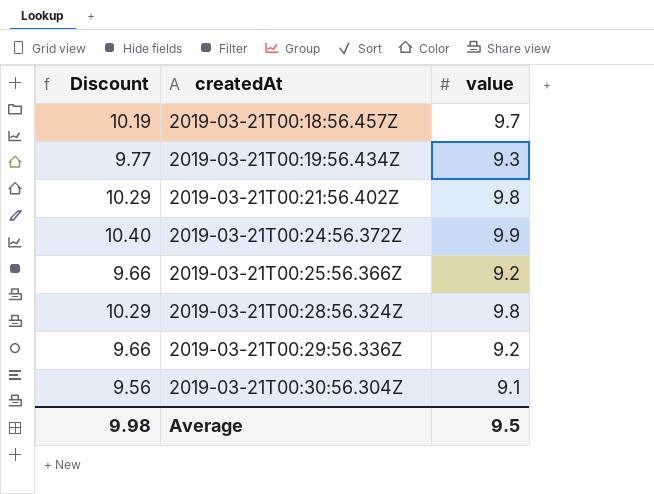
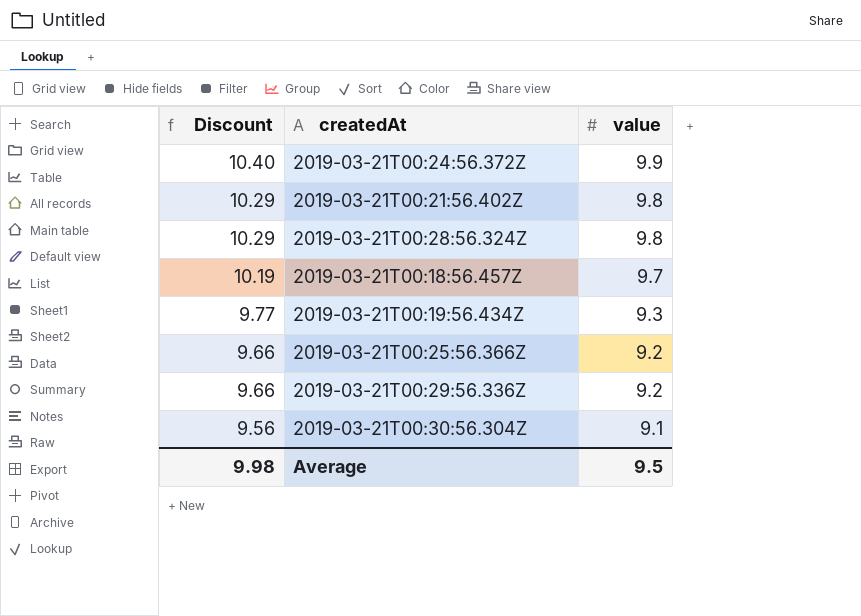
row order: createdAt ascending -> Discount descending

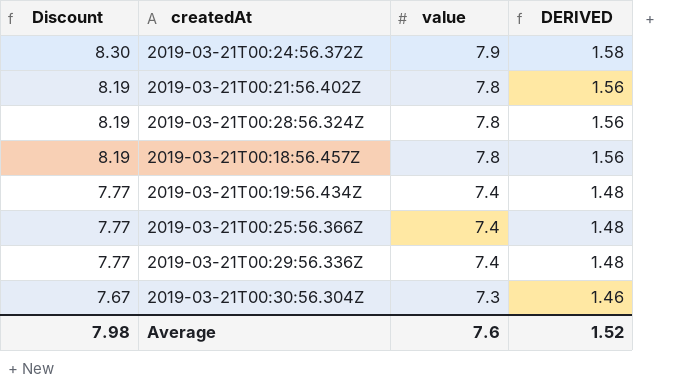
column DERIVED | formula: none -> [value] * 0.2
2019-03-21T00:24:56.372Z | Discount: 10.40 -> 8.30
2019-03-21T00:24:56.372Z | value: 9.9 -> 7.9
2019-03-21T00:21:56.402Z | Discount: 10.29 -> 8.19
2019-03-21T00:21:56.402Z | value: 9.8 -> 7.8
2019-03-21T00:28:56.324Z | Discount: 10.29 -> 8.19
2019-03-21T00:28:56.324Z | value: 9.8 -> 7.8
2019-03-21T00:18:56.457Z | Discount: 10.19 -> 8.19
2019-03-21T00:18:56.457Z | value: 9.7 -> 7.8
2019-03-21T00:19:56.434Z | Discount: 9.77 -> 7.77
2019-03-21T00:19:56.434Z | value: 9.3 -> 7.4
2019-03-21T00:25:56.366Z | Discount: 9.66 -> 7.77
2019-03-21T00:25:56.366Z | value: 9.2 -> 7.4
2019-03-21T00:29:56.336Z | Discount: 9.66 -> 7.77
2019-03-21T00:29:56.336Z | value: 9.2 -> 7.4
2019-03-21T00:30:56.304Z | Discount: 9.56 -> 7.67
2019-03-21T00:30:56.304Z | value: 9.1 -> 7.3
Average | Discount: 9.98 -> 7.98
Average | value: 9.5 -> 7.6

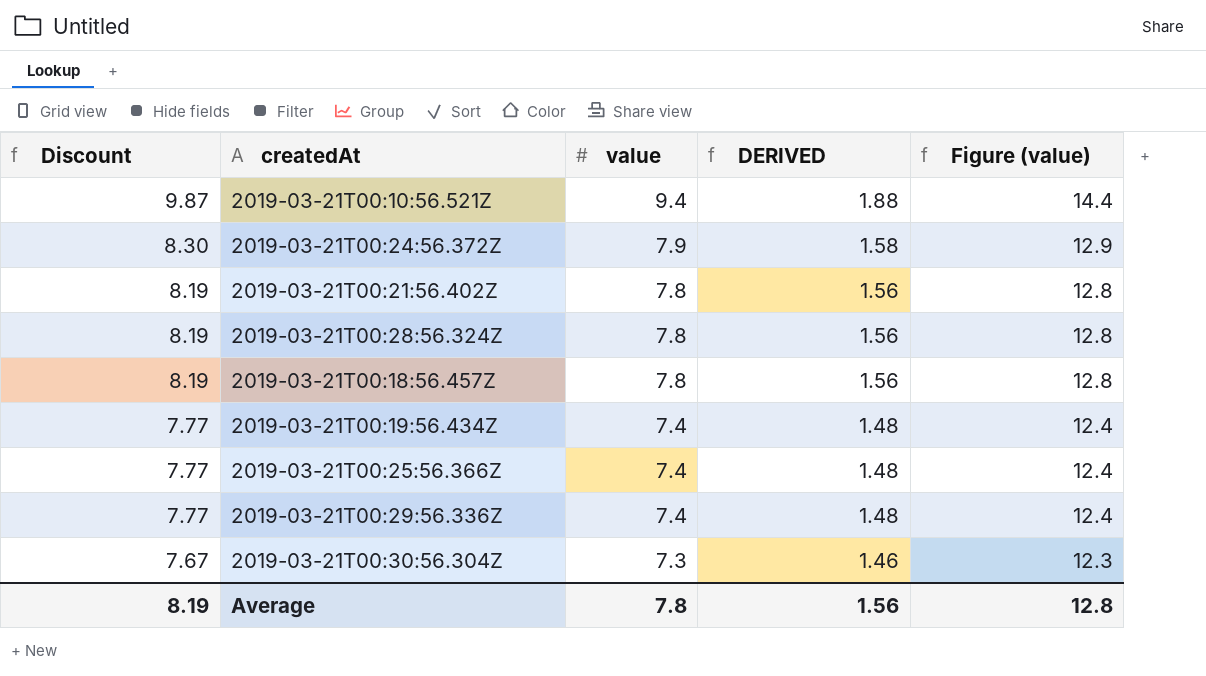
column Figure (value) | formula: none -> [value] + 5
row 2019-03-21T00:10:56.521Z: none -> 9.87 | 9.4 | 1.88 | 14.4
Average | Discount: 7.98 -> 8.19
Average | value: 7.6 -> 7.8
Average | DERIVED: 1.52 -> 1.56

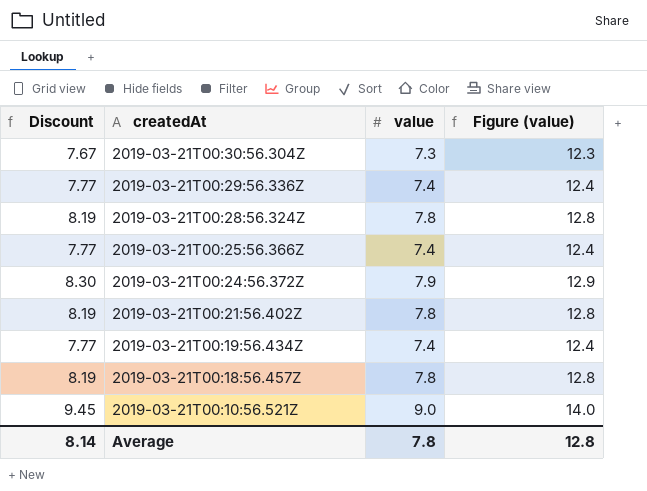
row order: Discount descending -> createdAt descending
column DERIVED | formula: [value] * 0.2 -> none
2019-03-21T00:10:56.521Z | Discount: 9.87 -> 9.45
2019-03-21T00:10:56.521Z | value: 9.4 -> 9.0
2019-03-21T00:10:56.521Z | Figure (value): 14.4 -> 14.0
Average | Discount: 8.19 -> 8.14

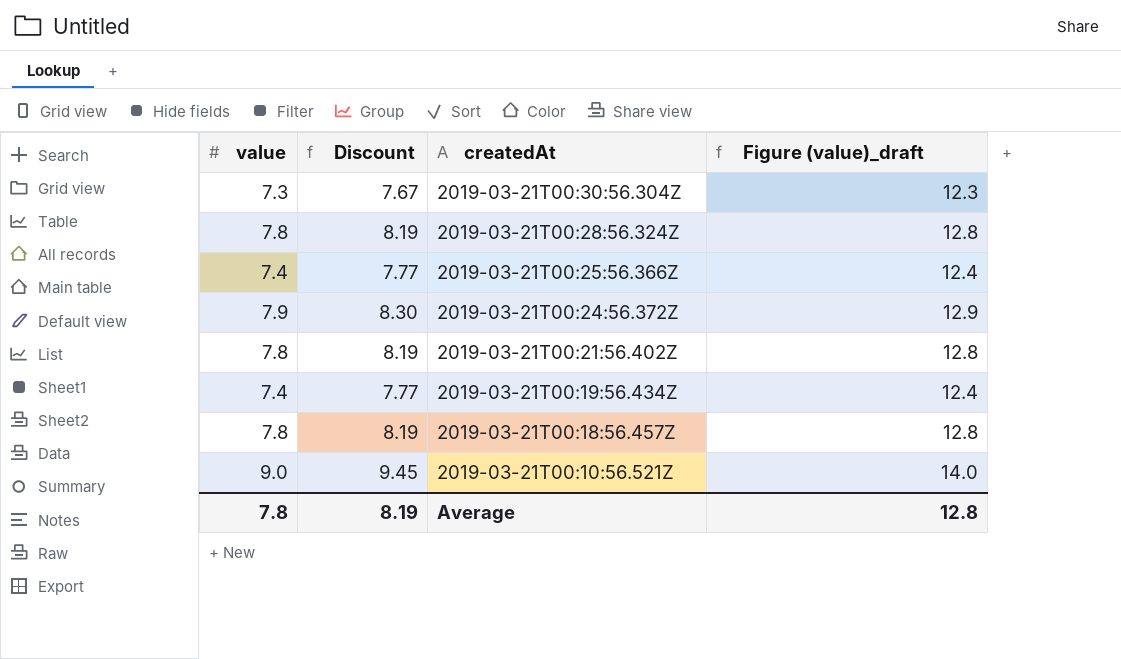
column value | position: 3 -> 1
column name: Figure (value) -> Figure (value)_draft
row 2019-03-21T00:29:56.336Z: 7.77 | 7.4 | 12.4 -> none
Average | Discount: 8.14 -> 8.19

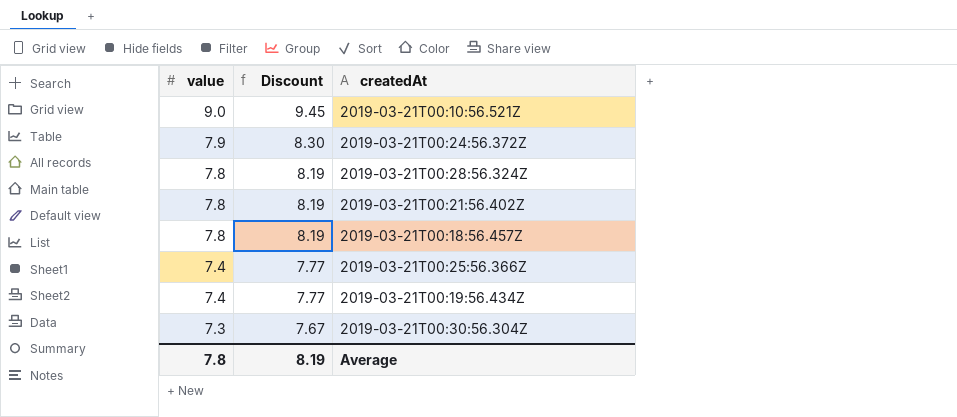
row order: createdAt descending -> value descending
column Figure (value)_draft | formula: [value] + 5 -> none

